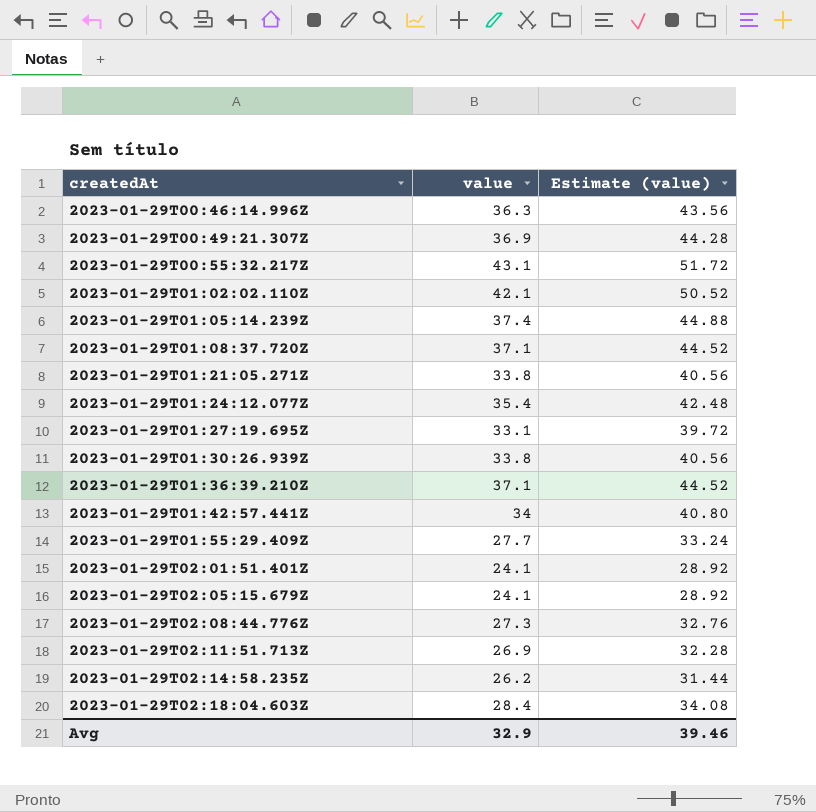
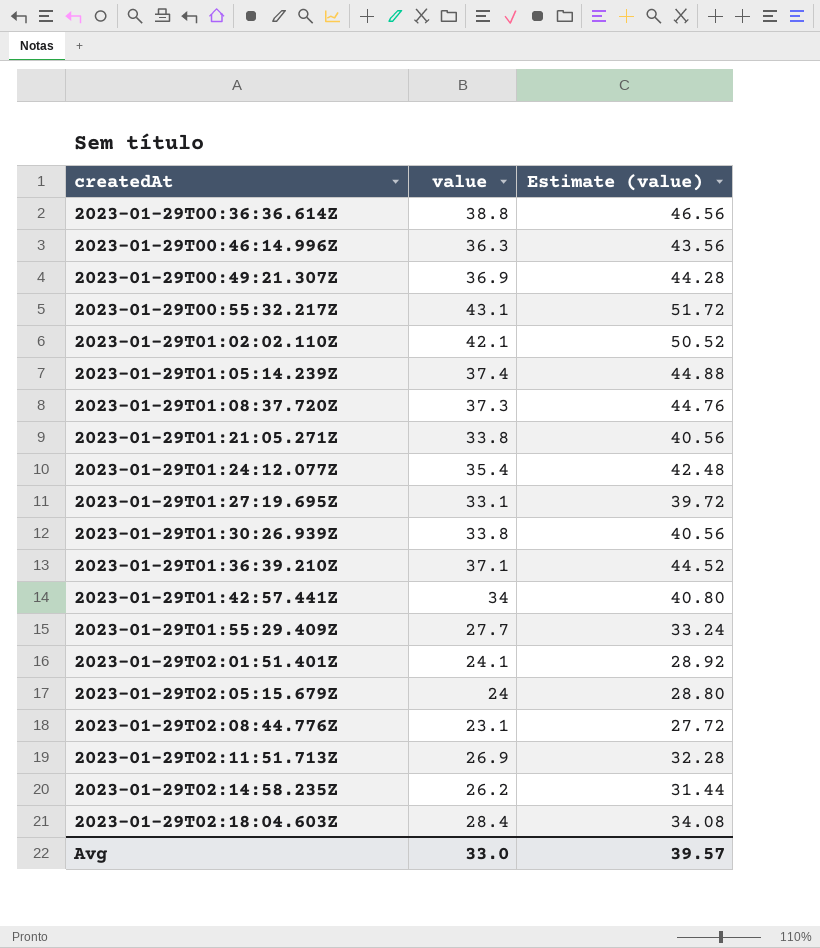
row 2023-01-29T00:36:36.614Z: none -> 38.8 | 46.56
2023-01-29T01:08:37.720Z | value: 37.1 -> 37.3
2023-01-29T01:08:37.720Z | Estimate (value): 44.52 -> 44.76
2023-01-29T02:05:15.679Z | value: 24.1 -> 24
2023-01-29T02:05:15.679Z | Estimate (value): 28.92 -> 28.80
2023-01-29T02:08:44.776Z | value: 27.3 -> 23.1
2023-01-29T02:08:44.776Z | Estimate (value): 32.76 -> 27.72
Avg | value: 32.9 -> 33.0
Avg | Estimate (value): 39.46 -> 39.57

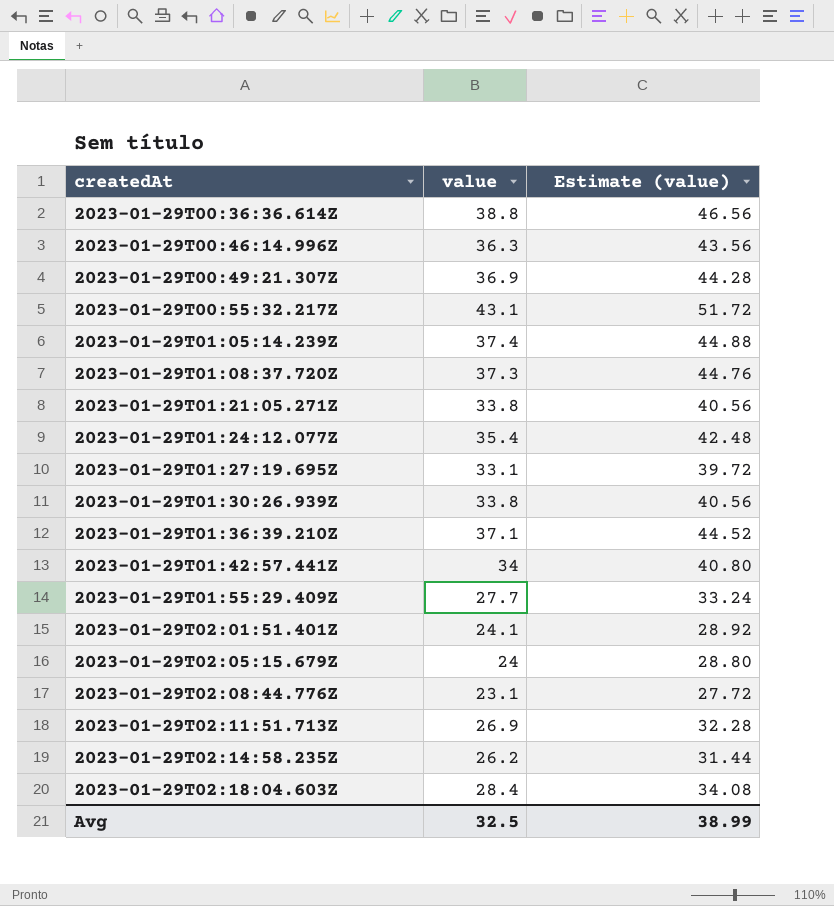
row 2023-01-29T01:02:02.110Z: 42.1 | 50.52 -> none
Avg | value: 33.0 -> 32.5
Avg | Estimate (value): 39.57 -> 38.99

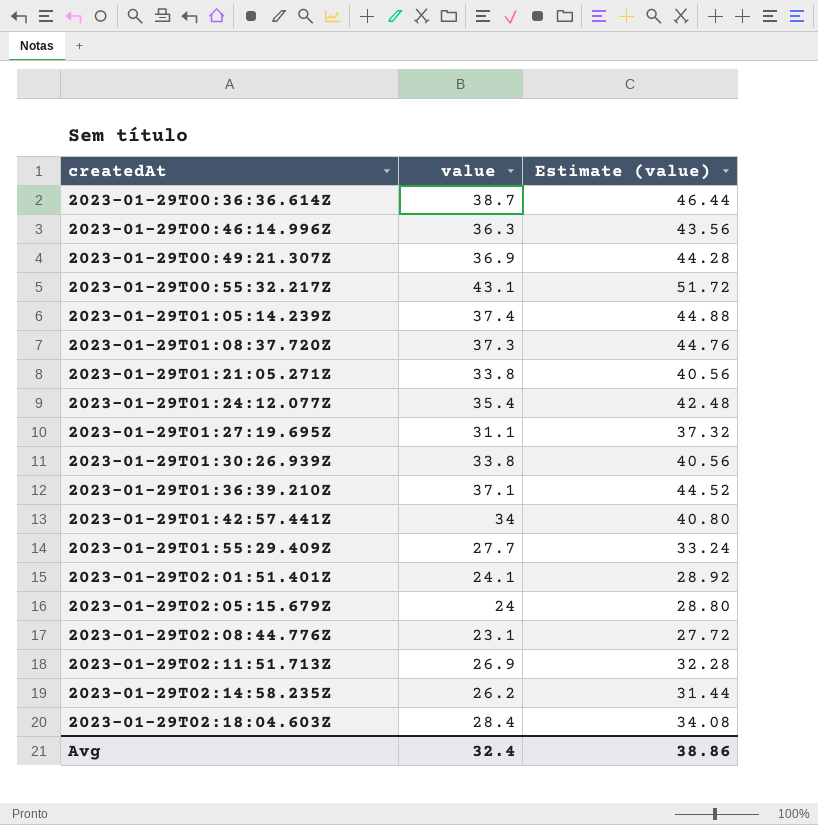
2023-01-29T00:36:36.614Z | value: 38.8 -> 38.7
2023-01-29T00:36:36.614Z | Estimate (value): 46.56 -> 46.44
2023-01-29T01:27:19.695Z | value: 33.1 -> 31.1
2023-01-29T01:27:19.695Z | Estimate (value): 39.72 -> 37.32
Avg | value: 32.5 -> 32.4
Avg | Estimate (value): 38.99 -> 38.86

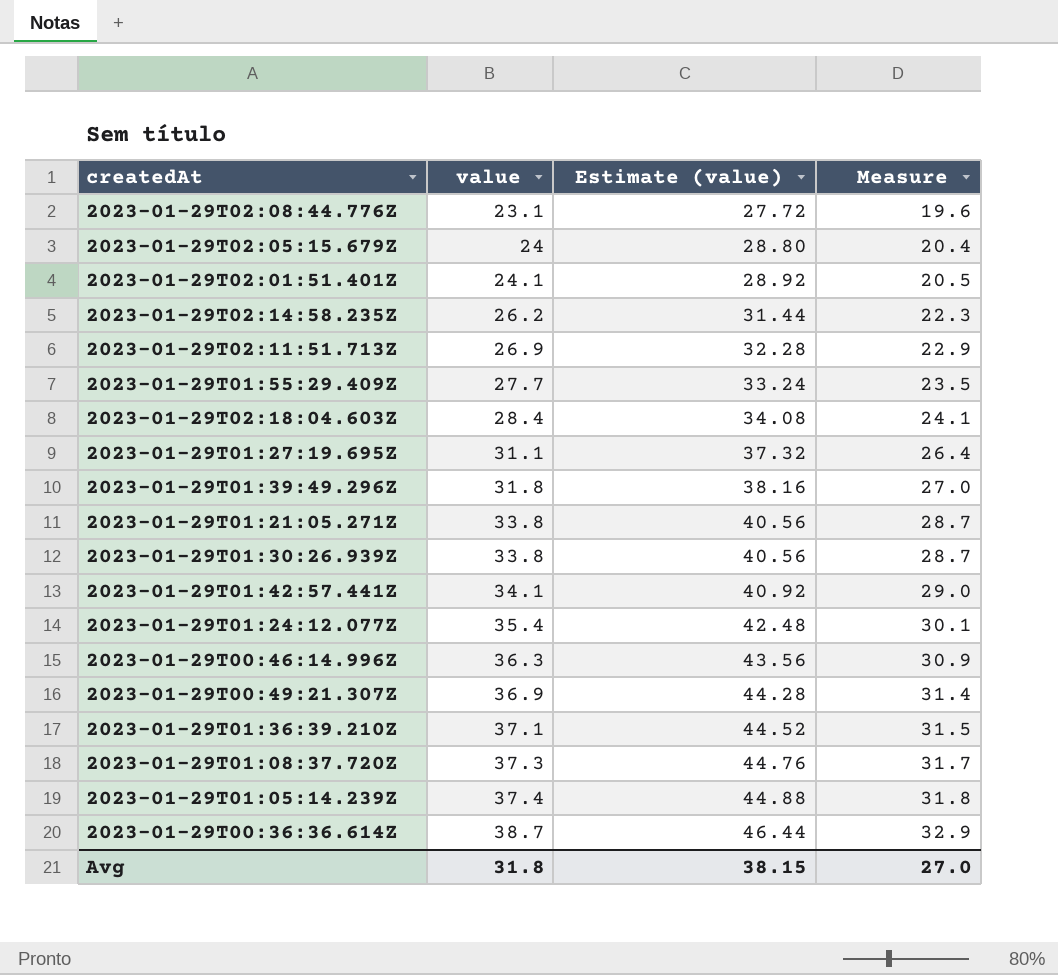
row order: createdAt ascending -> value ascending
column Measure | formula: none -> [value] * 0.85
row 2023-01-29T00:55:32.217Z: 43.1 | 51.72 -> none
row 2023-01-29T01:39:49.296Z: none -> 31.8 | 38.16 | 27.0
2023-01-29T01:42:57.441Z | value: 34 -> 34.1
2023-01-29T01:42:57.441Z | Estimate (value): 40.80 -> 40.92
Avg | value: 32.4 -> 31.8
Avg | Estimate (value): 38.86 -> 38.15

